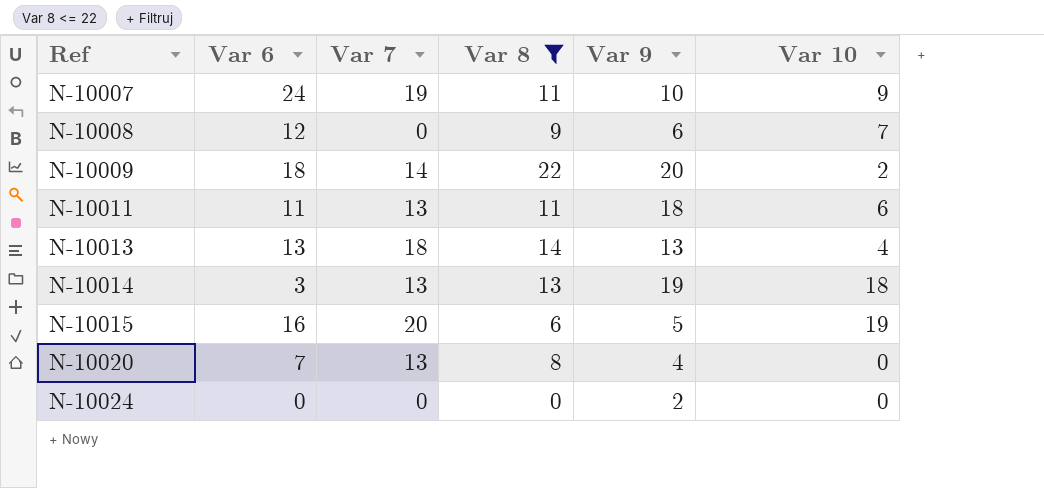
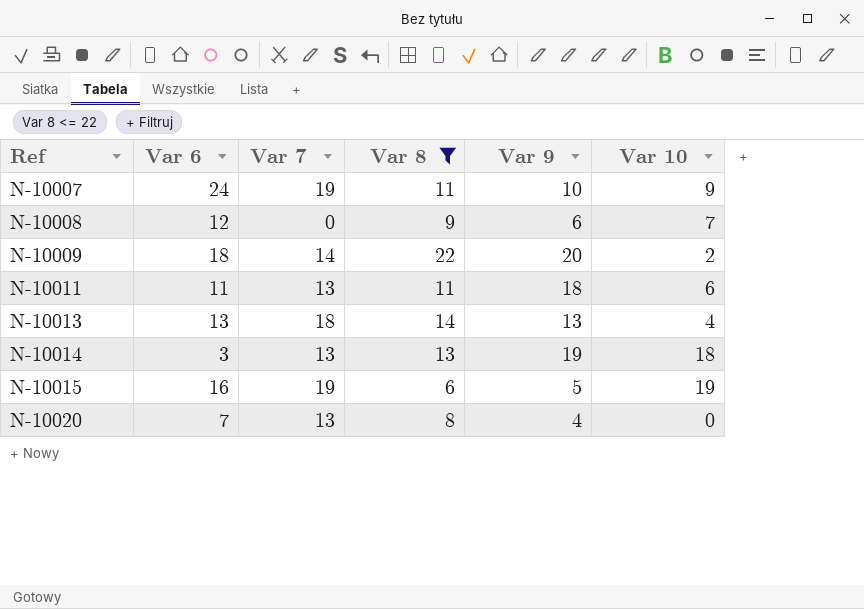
row N-10024: 0 | 0 | 0 | 2 | 0 -> none
N-10015 | Var 7: 20 -> 19

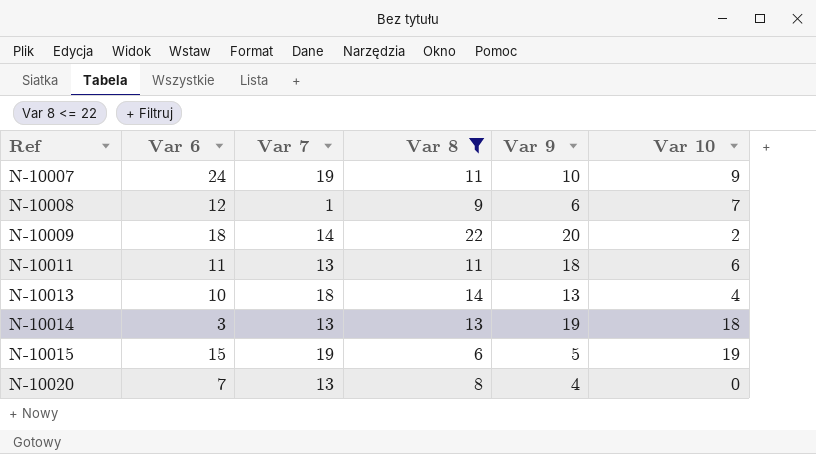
N-10008 | Var 7: 0 -> 1
N-10013 | Var 6: 13 -> 10
N-10015 | Var 6: 16 -> 15

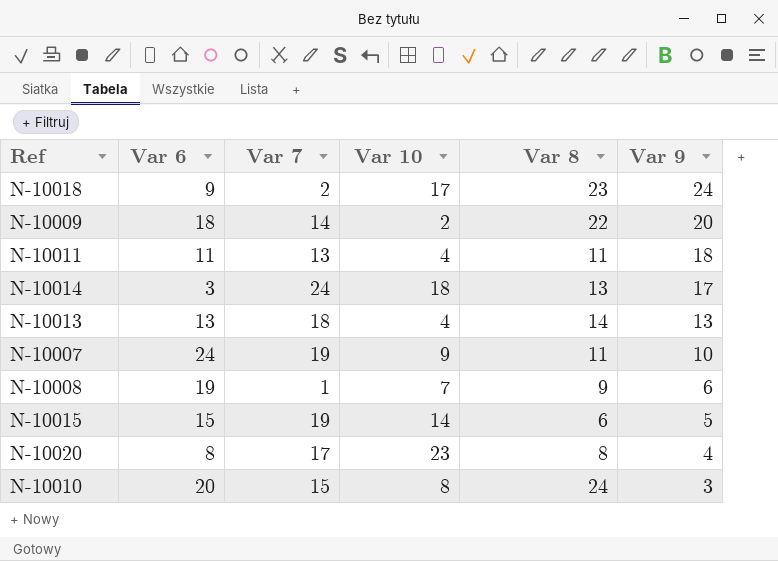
filter: Var 8 <= 22 -> none
row order: Ref ascending -> Var 9 descending
column Var 10 | position: 6 -> 4
N-10011 | Var 10: 6 -> 4
N-10014 | Var 7: 13 -> 24
N-10014 | Var 9: 19 -> 17
N-10013 | Var 6: 10 -> 13
N-10008 | Var 6: 12 -> 19
N-10015 | Var 10: 19 -> 14
N-10020 | Var 6: 7 -> 8
N-10020 | Var 7: 13 -> 17
N-10020 | Var 10: 0 -> 23

